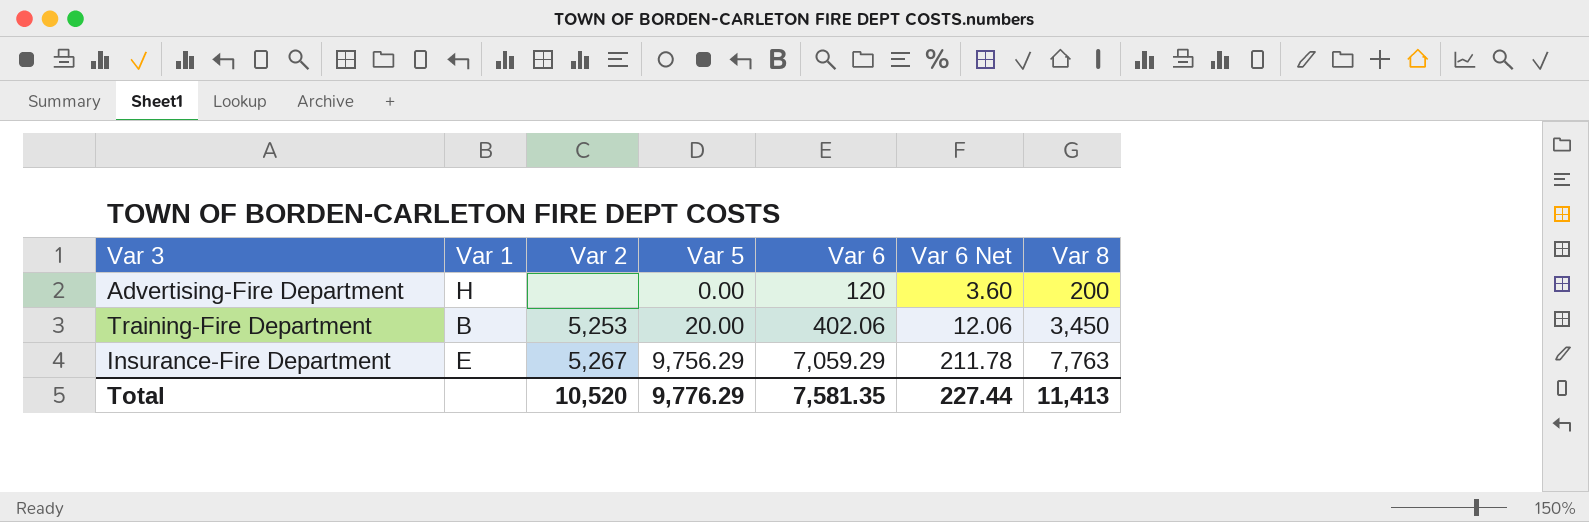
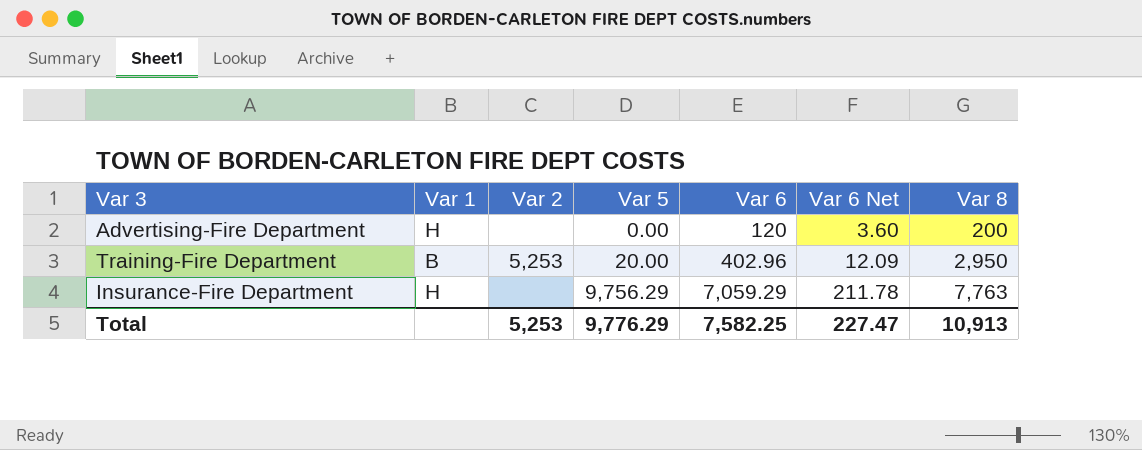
Training-Fire Department | Var 6: 402.06 -> 402.96
Training-Fire Department | Var 6 Net: 12.06 -> 12.09
Training-Fire Department | Var 8: 3,450 -> 2,950
Insurance-Fire Department | Var 1: E -> H
Insurance-Fire Department | Var 2: 5,267 -> none
Total | Var 2: 10,520 -> 5,253
Total | Var 6: 7,581.35 -> 7,582.25
Total | Var 6 Net: 227.44 -> 227.47
Total | Var 8: 11,413 -> 10,913

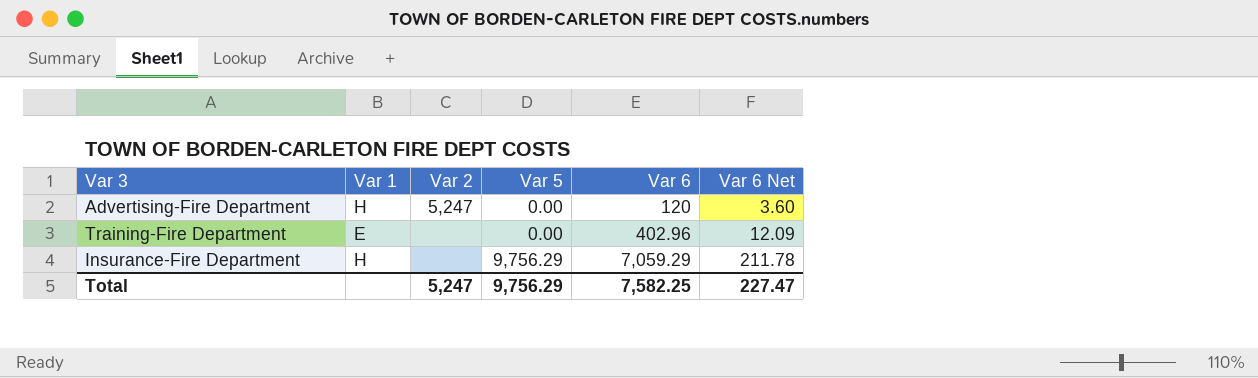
column Var 8 | position: 7 -> none
Advertising-Fire Department | Var 2: none -> 5,247
Training-Fire Department | Var 1: B -> E
Training-Fire Department | Var 2: 5,253 -> none
Training-Fire Department | Var 5: 20.00 -> 0.00
Total | Var 2: 5,253 -> 5,247
Total | Var 5: 9,776.29 -> 9,756.29

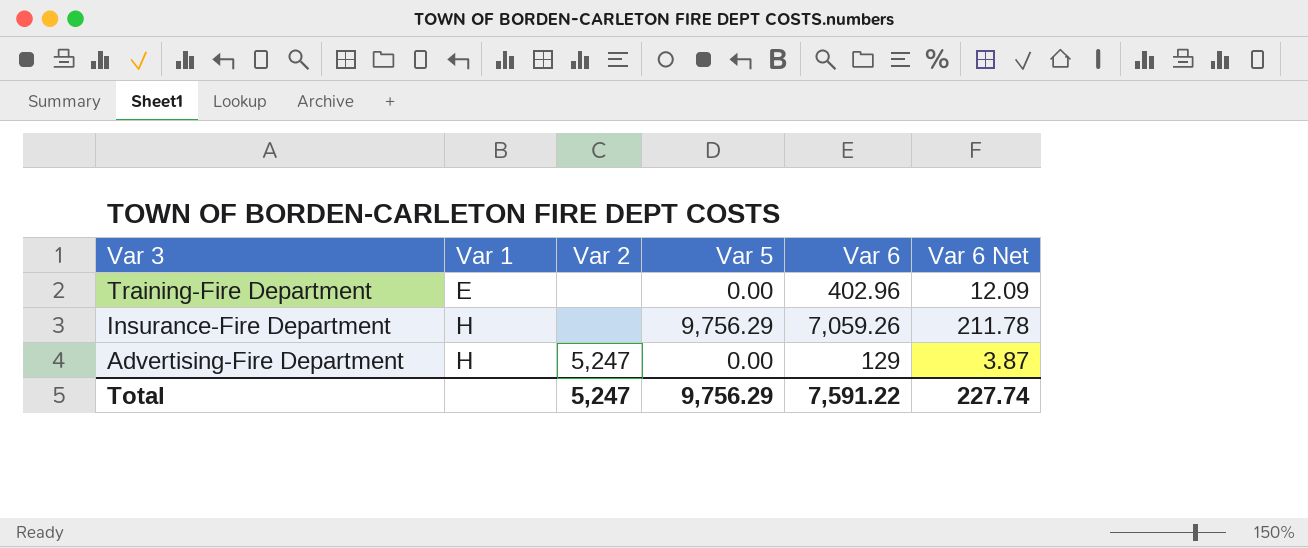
row order: Var 5 ascending -> Var 3 descending
Insurance-Fire Department | Var 6: 7,059.29 -> 7,059.26
Advertising-Fire Department | Var 6: 120 -> 129
Advertising-Fire Department | Var 6 Net: 3.60 -> 3.87
Total | Var 6: 7,582.25 -> 7,591.22
Total | Var 6 Net: 227.47 -> 227.74

